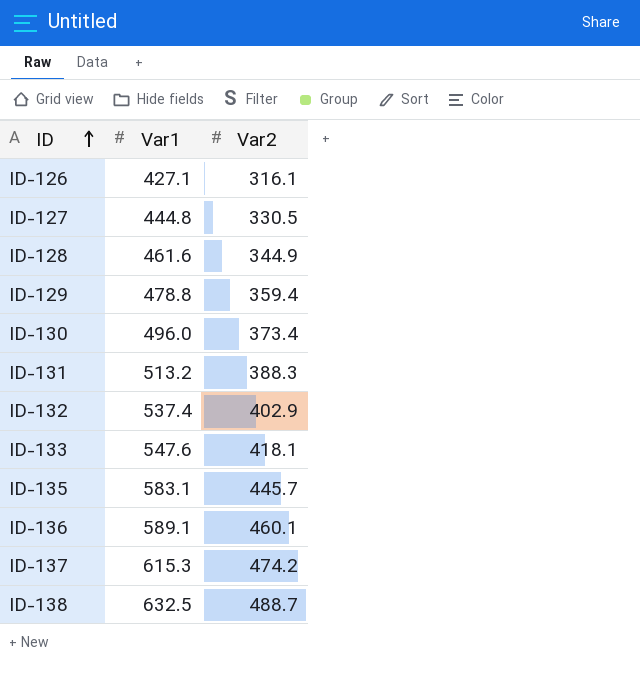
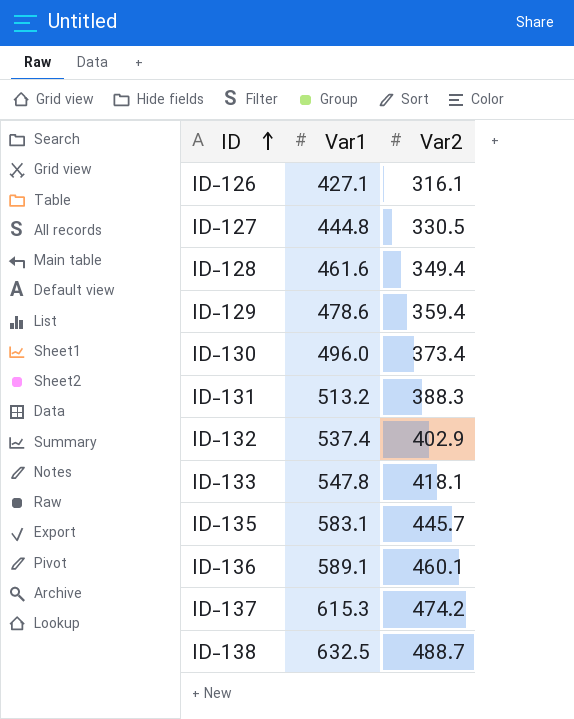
ID-128 | Var2: 344.9 -> 349.4
ID-129 | Var1: 478.8 -> 478.6
ID-133 | Var1: 547.6 -> 547.8

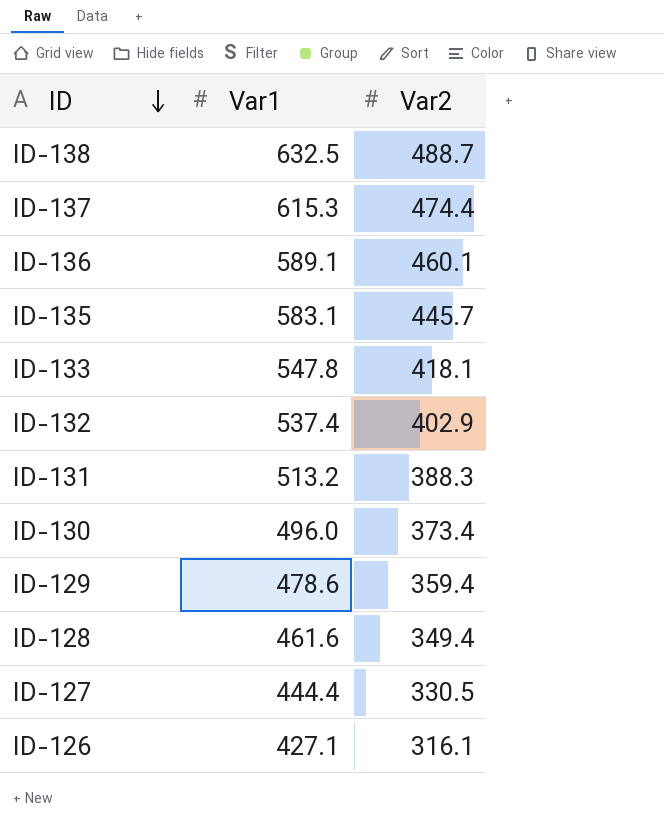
row order: ID ascending -> ID descending
ID-137 | Var2: 474.2 -> 474.4
ID-127 | Var1: 444.8 -> 444.4

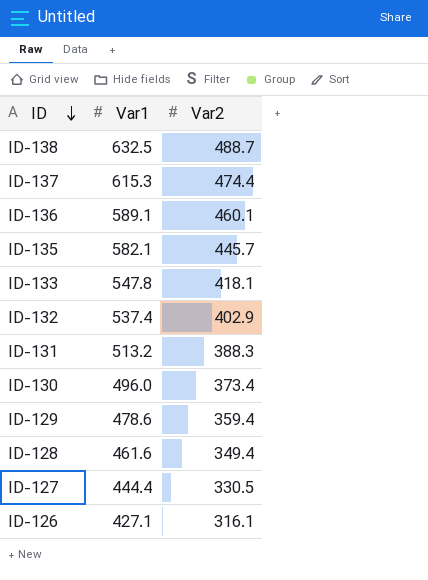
ID-135 | Var1: 583.1 -> 582.1

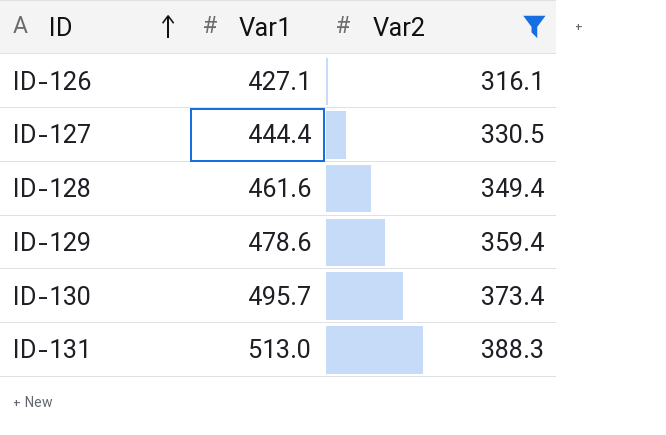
filter: none -> Var2 <= 388.3
row order: ID descending -> ID ascending
ID-130 | Var1: 496.0 -> 495.7
ID-131 | Var1: 513.2 -> 513.0

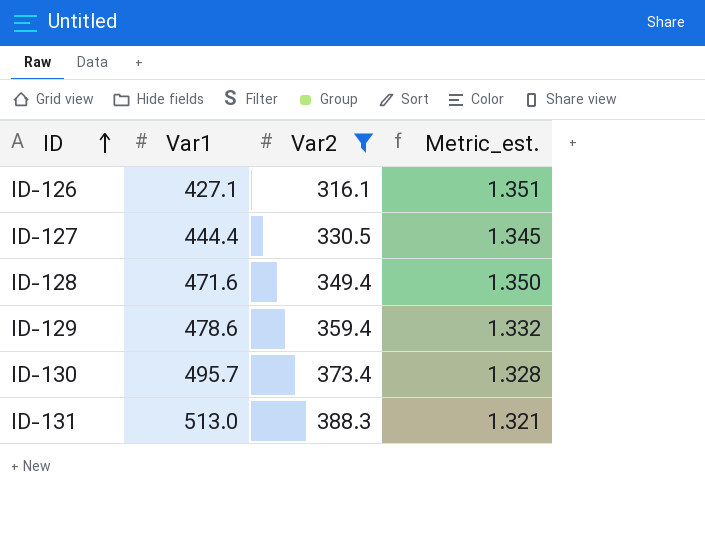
column Metric_est. | formula: none -> [Var1] / [Var2]
ID-128 | Var1: 461.6 -> 471.6

